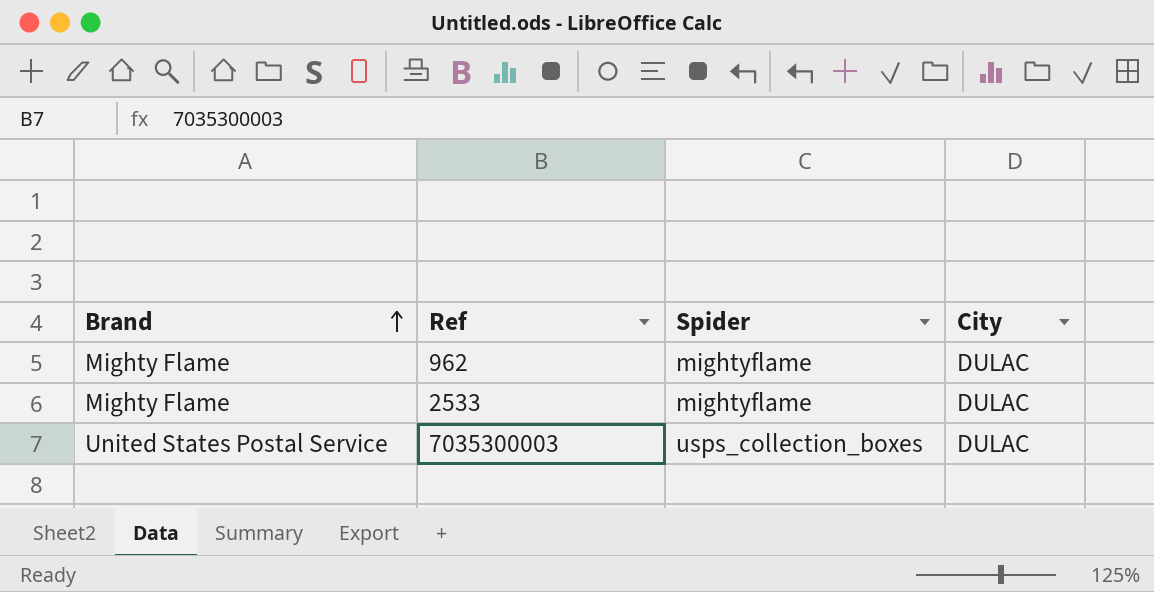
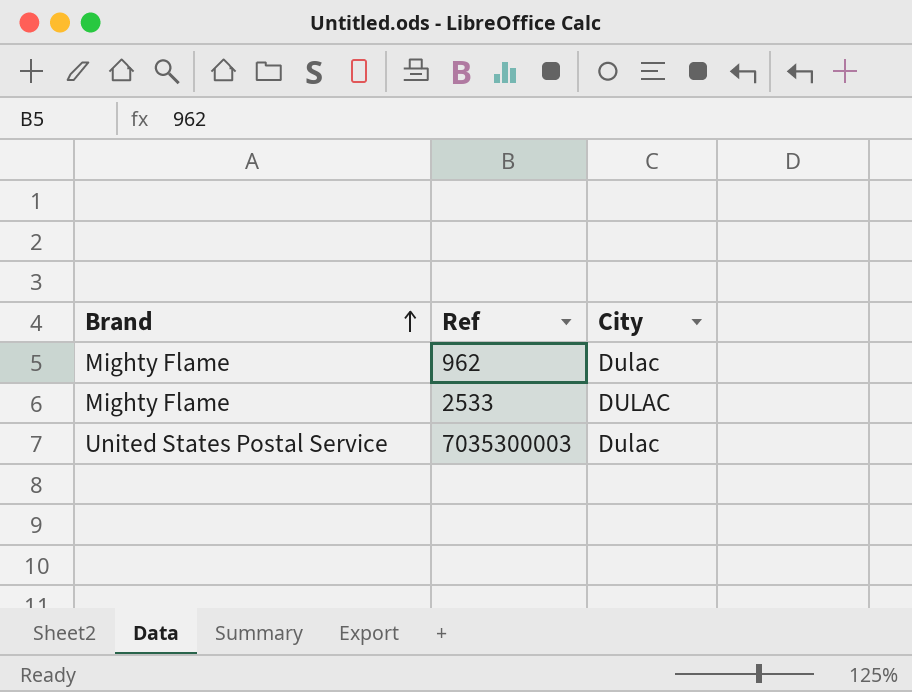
column Spider | position: 3 -> none
962 | City: DULAC -> Dulac
7035300003 | City: DULAC -> Dulac

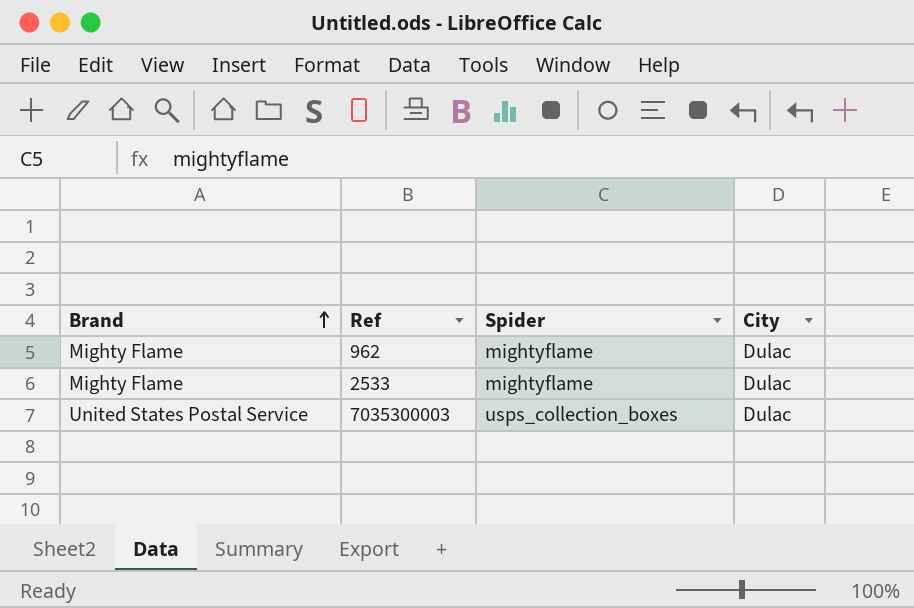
column Spider | position: none -> 3
2533 | City: DULAC -> Dulac

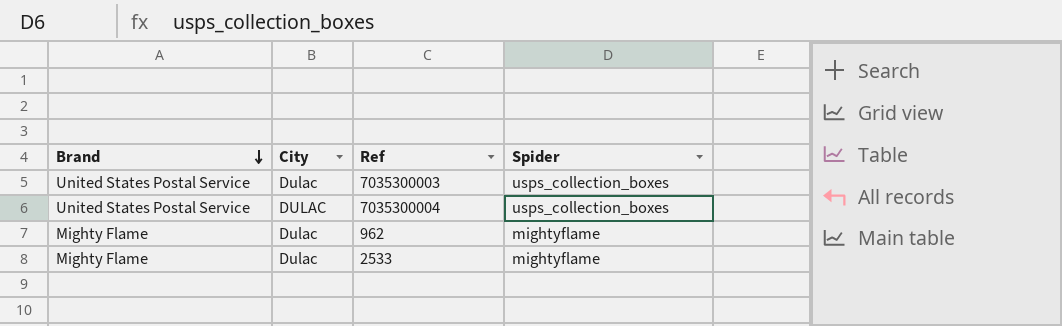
row order: Brand ascending -> Brand descending
column City | position: 4 -> 2
row 7035300004: none -> United States Postal Service | DULAC | usps_collection_boxes

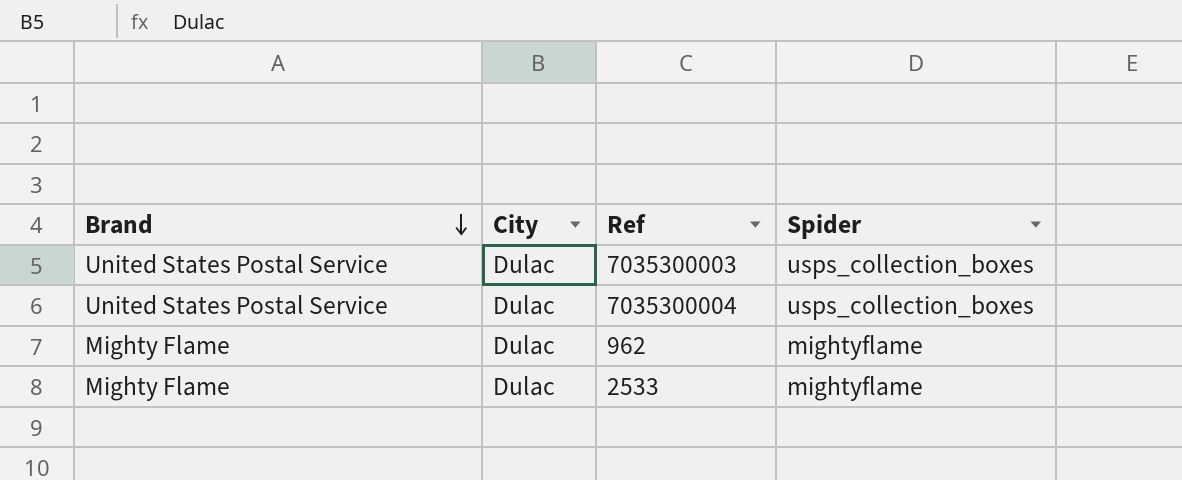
7035300004 | City: DULAC -> Dulac

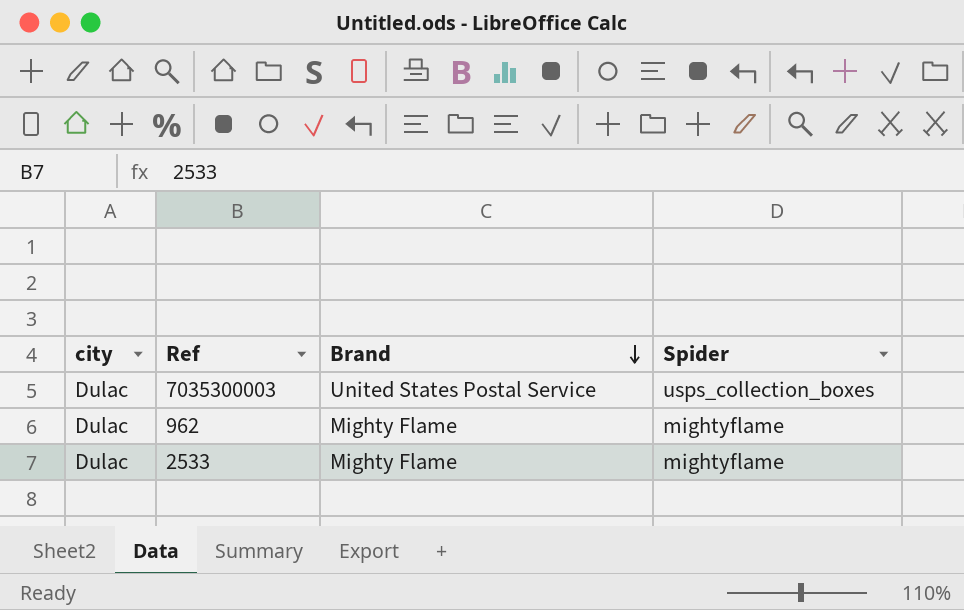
column name: City -> city
column Brand | position: 1 -> 3
row 7035300004: United States Postal Service | Dulac | usps_collection_boxes -> none

